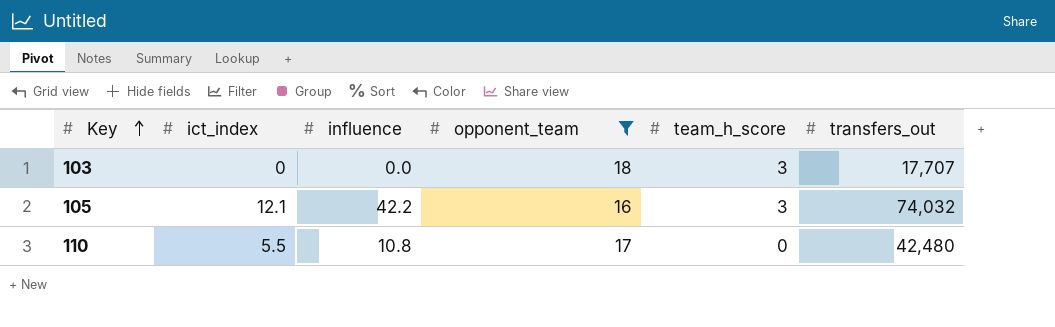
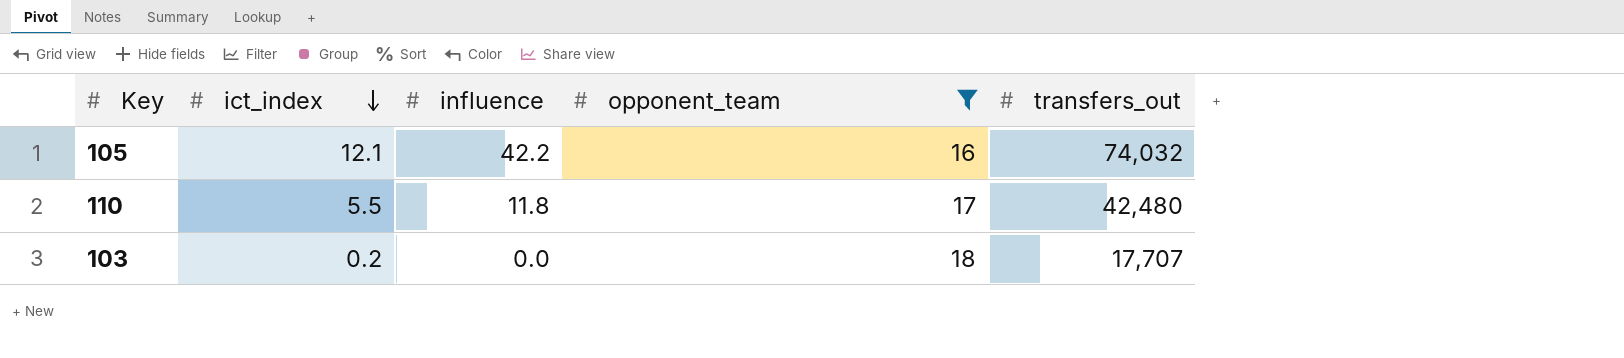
row order: Key ascending -> ict_index descending
column team_h_score | position: 5 -> none
110 | influence: 10.8 -> 11.8
103 | ict_index: 0 -> 0.2

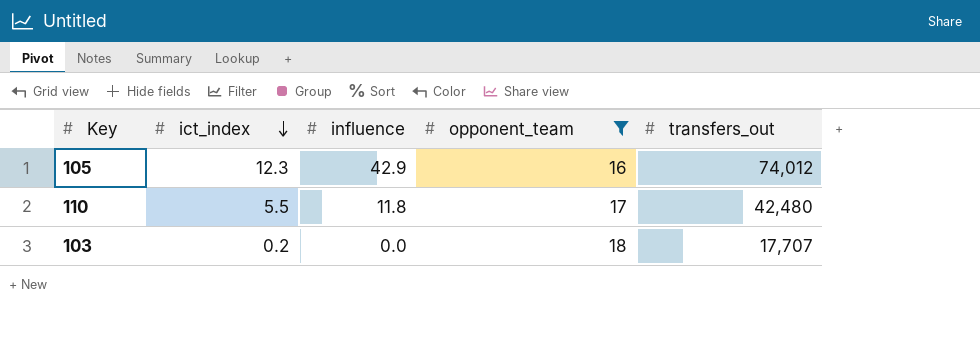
105 | ict_index: 12.1 -> 12.3
105 | influence: 42.2 -> 42.9
105 | transfers_out: 74,032 -> 74,012

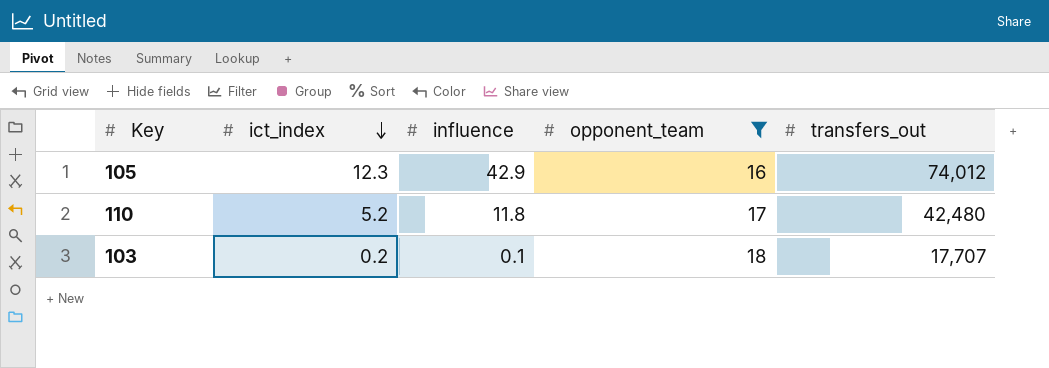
110 | ict_index: 5.5 -> 5.2
103 | influence: 0.0 -> 0.1

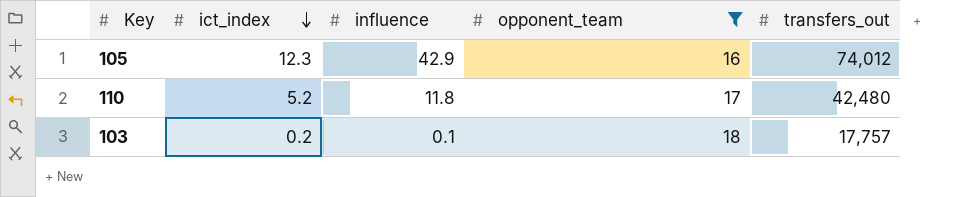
103 | transfers_out: 17,707 -> 17,757

